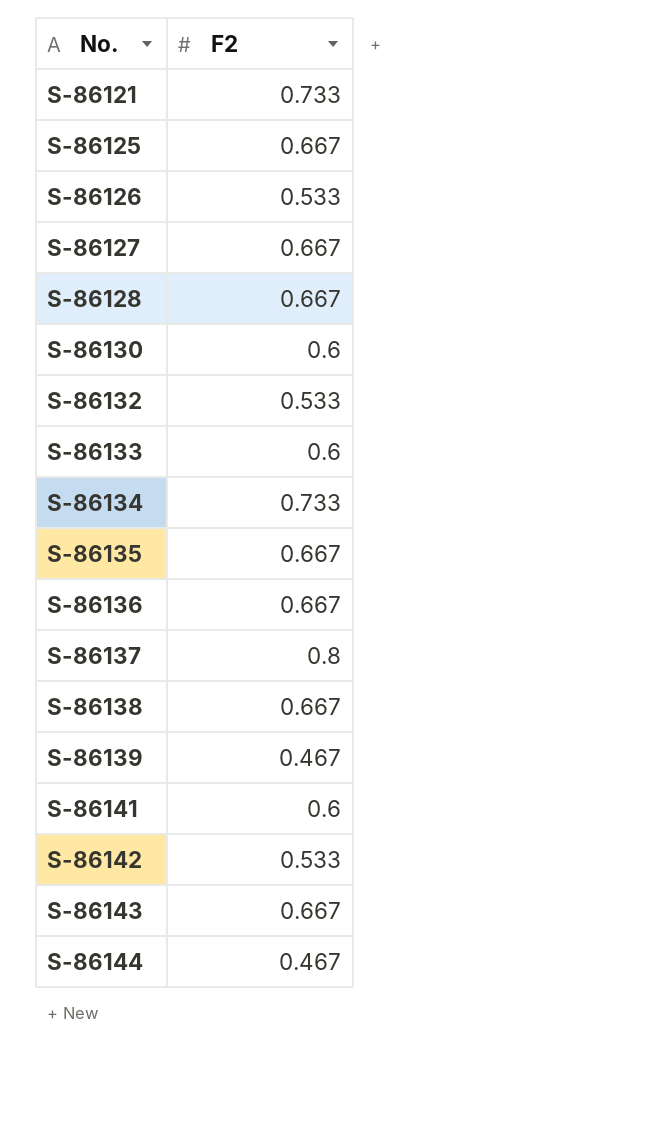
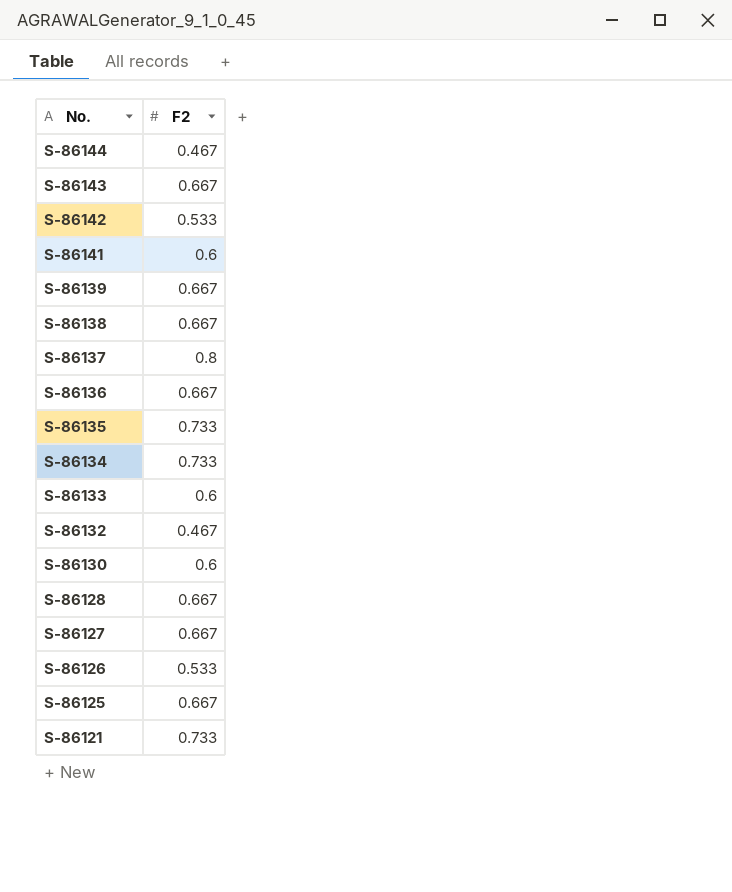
row order: No. ascending -> No. descending
S-86139 | F2: 0.467 -> 0.667
S-86135 | F2: 0.667 -> 0.733
S-86132 | F2: 0.533 -> 0.467

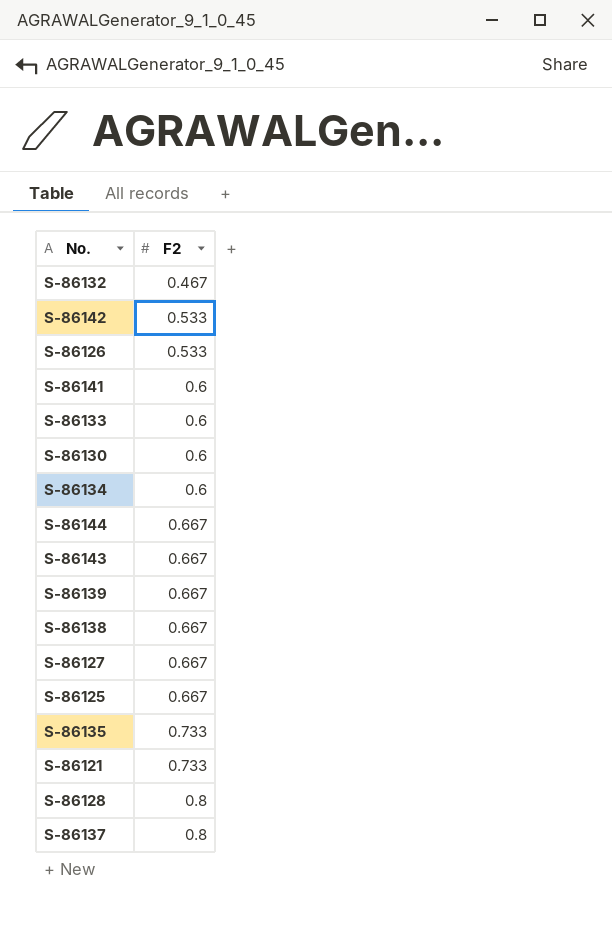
row order: No. descending -> F2 ascending
row S-86136: 0.667 -> none
S-86134 | F2: 0.733 -> 0.6
S-86144 | F2: 0.467 -> 0.667
S-86128 | F2: 0.667 -> 0.8

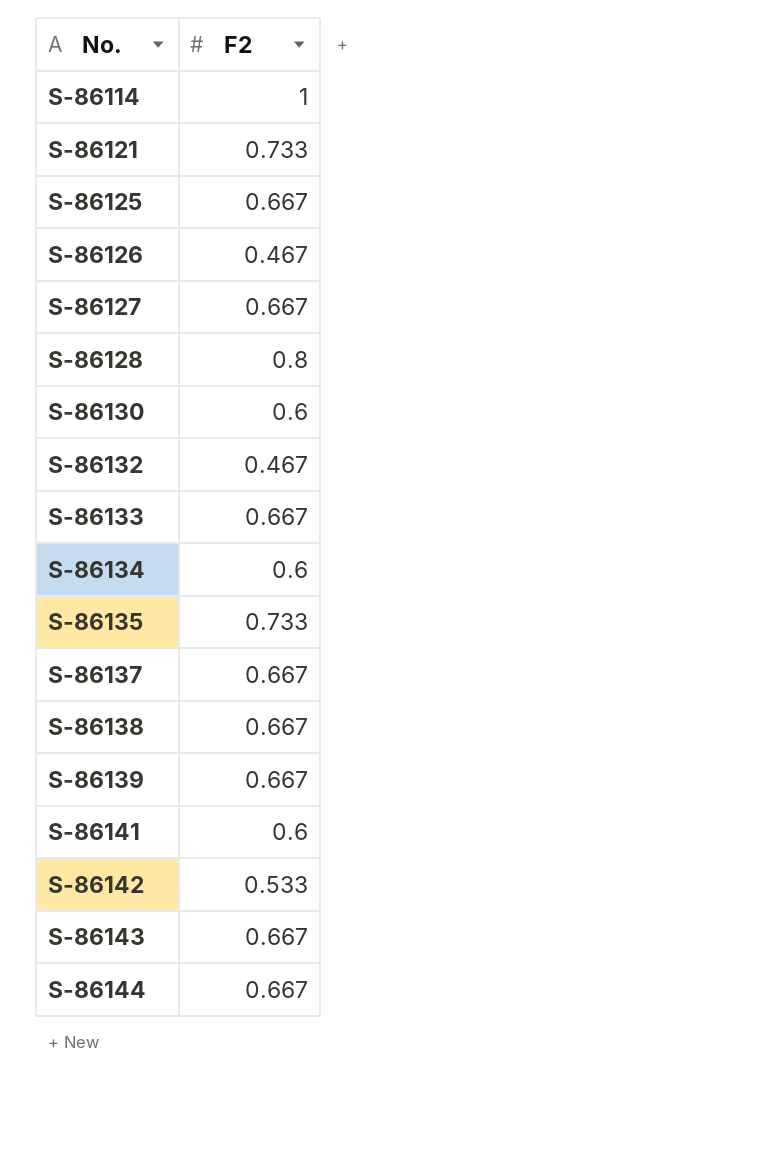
row order: F2 ascending -> No. ascending
row S-86114: none -> 1
S-86126 | F2: 0.533 -> 0.467
S-86133 | F2: 0.6 -> 0.667
S-86137 | F2: 0.8 -> 0.667

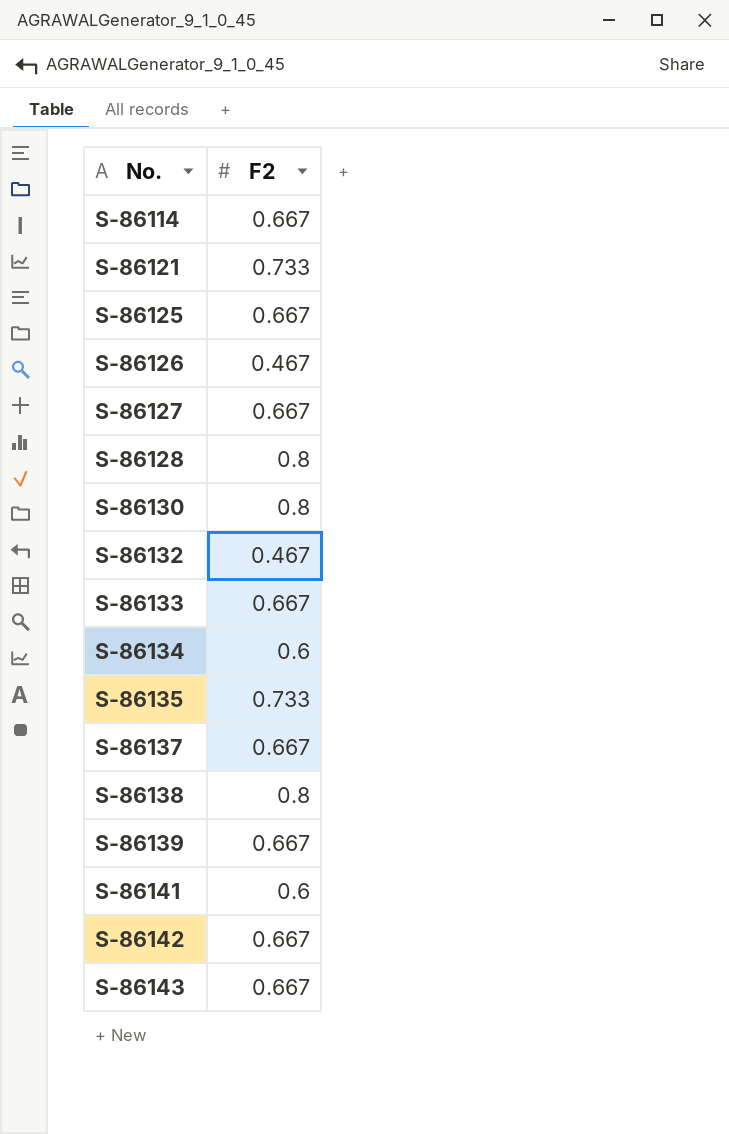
row S-86144: 0.667 -> none
S-86114 | F2: 1 -> 0.667
S-86130 | F2: 0.6 -> 0.8
S-86138 | F2: 0.667 -> 0.8
S-86142 | F2: 0.533 -> 0.667

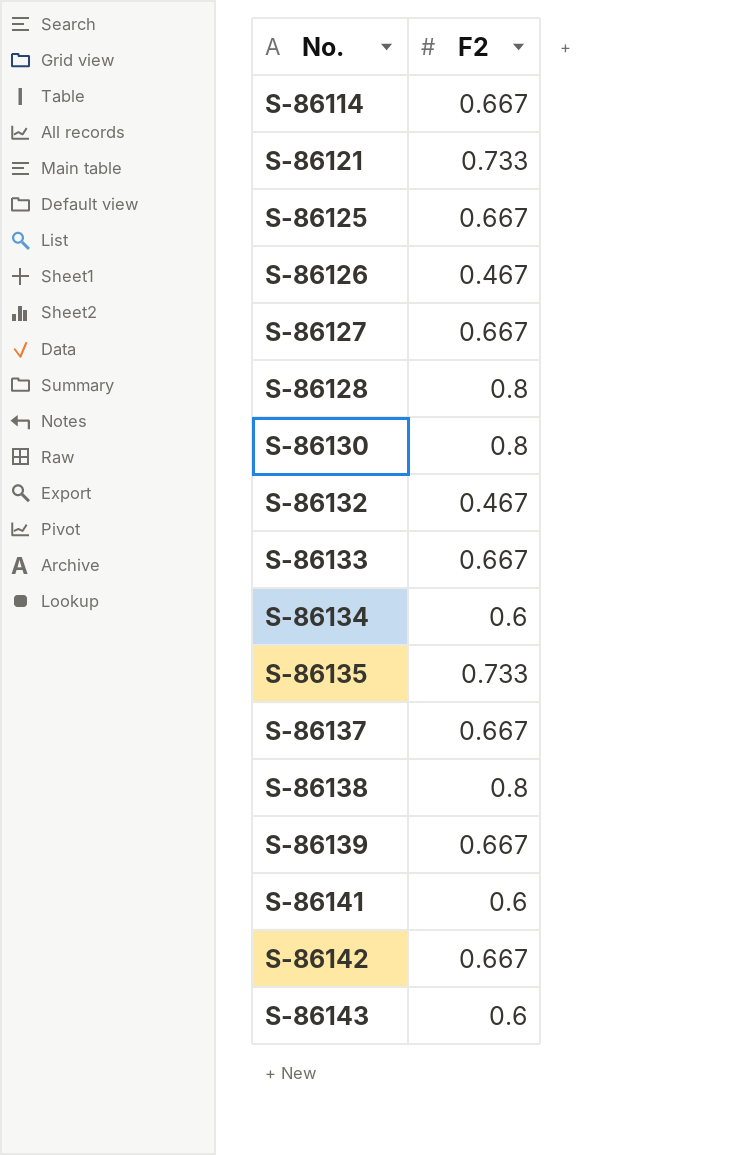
S-86143 | F2: 0.667 -> 0.6

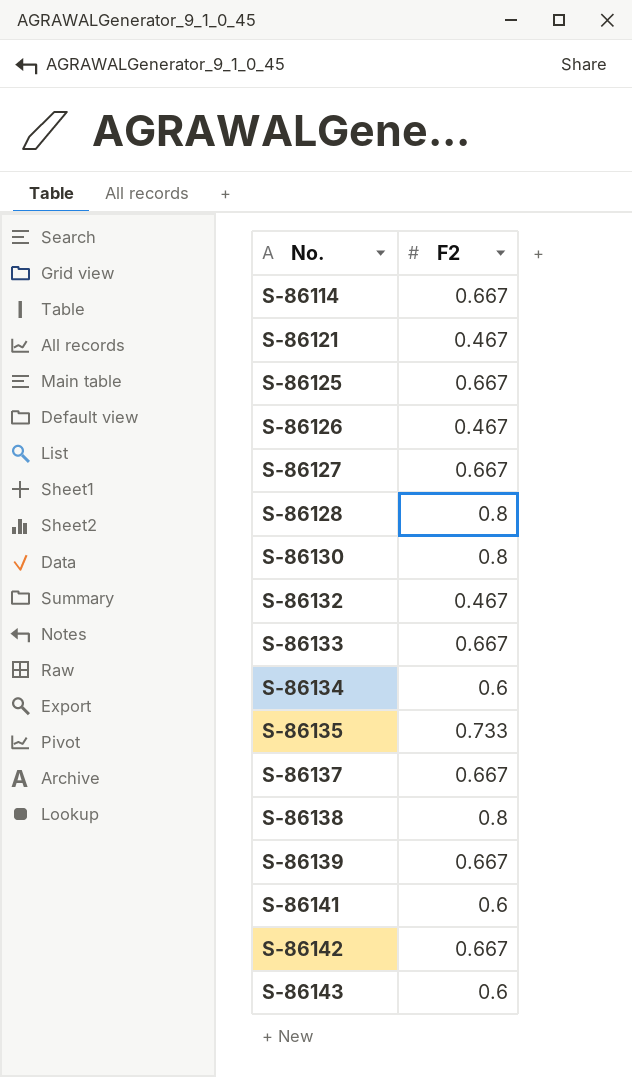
S-86121 | F2: 0.733 -> 0.467

